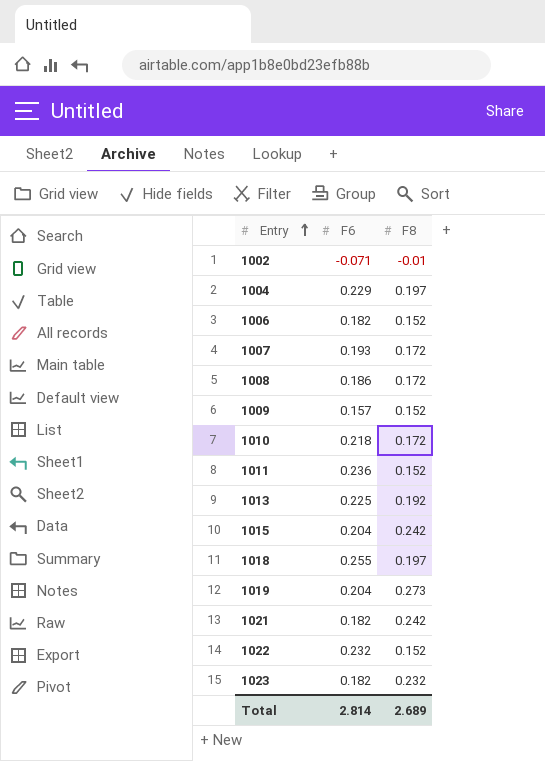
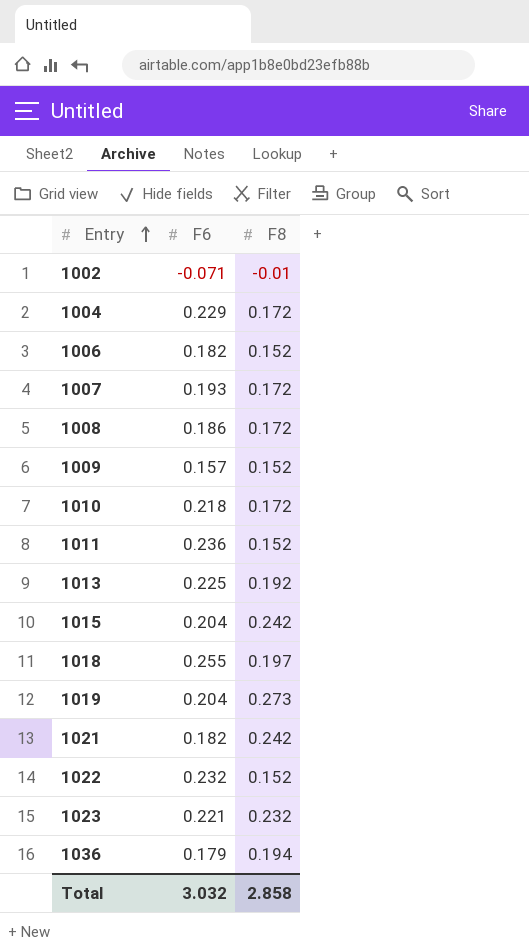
1004 | F8: 0.197 -> 0.172
1023 | F6: 0.182 -> 0.221
row 1036: none -> 0.179 | 0.194
Total | F6: 2.814 -> 3.032
Total | F8: 2.689 -> 2.858

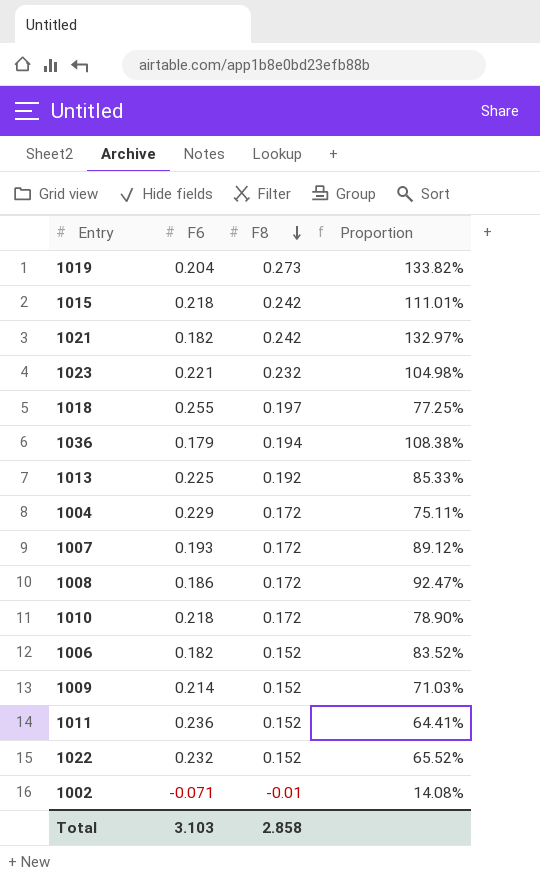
row order: Entry ascending -> F8 descending
column Proportion | formula: none -> [F8] / [F6]
1015 | F6: 0.204 -> 0.218
1009 | F6: 0.157 -> 0.214
Total | F6: 3.032 -> 3.103

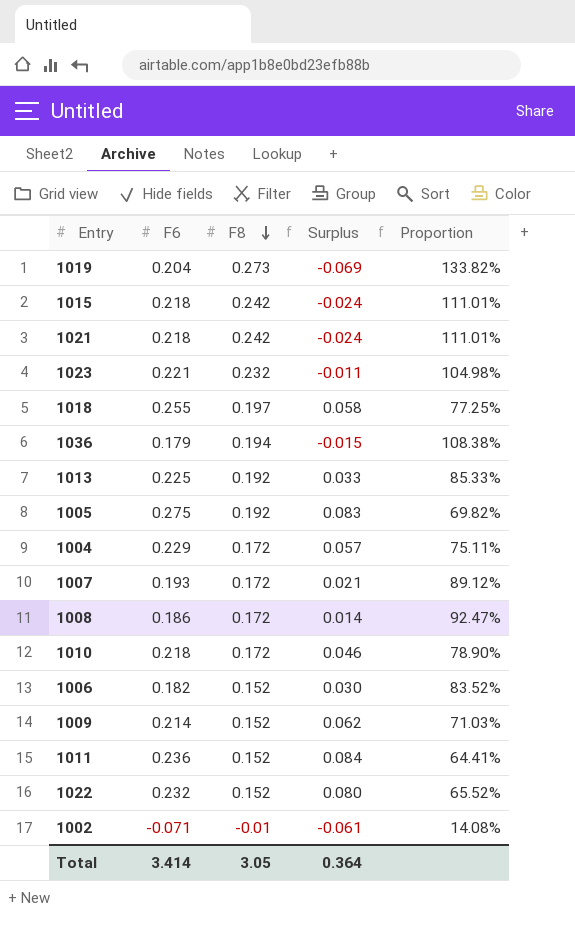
column Surplus | formula: none -> [F6] - [F8]
1021 | F6: 0.182 -> 0.218
1021 | Proportion: 132.97% -> 111.01%
row 1005: none -> 0.275 | 0.192 | 0.083 | 69.82%
Total | F6: 3.103 -> 3.414
Total | F8: 2.858 -> 3.05

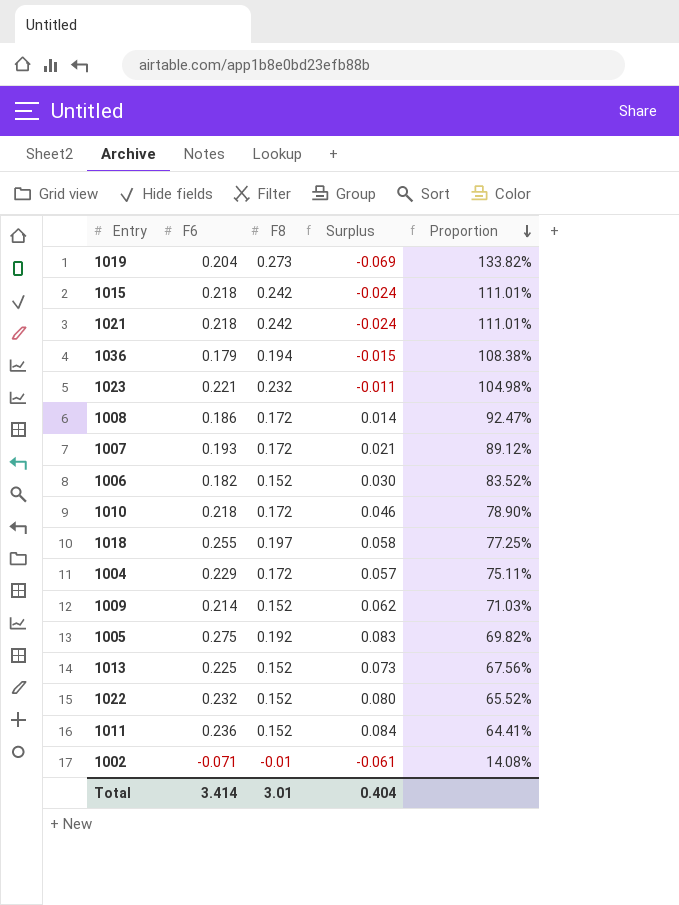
row order: F8 descending -> Proportion descending
1013 | F8: 0.192 -> 0.152
1013 | Surplus: 0.033 -> 0.073
1013 | Proportion: 85.33% -> 67.56%
Total | F8: 3.05 -> 3.01
Total | Surplus: 0.364 -> 0.404

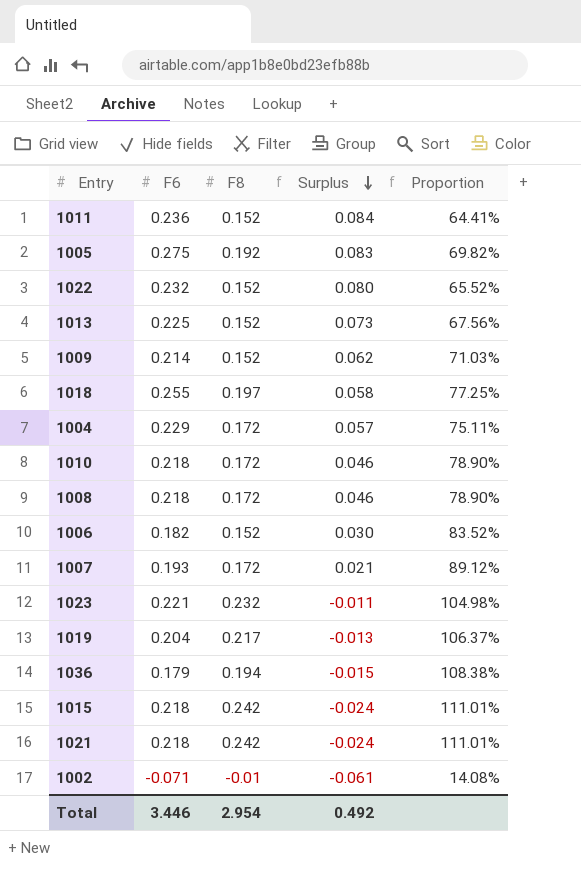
row order: Proportion descending -> Surplus descending
1008 | F6: 0.186 -> 0.218
1008 | Surplus: 0.014 -> 0.046
1008 | Proportion: 92.47% -> 78.90%
1019 | F8: 0.273 -> 0.217
1019 | Surplus: -0.069 -> -0.013
1019 | Proportion: 133.82% -> 106.37%
Total | F6: 3.414 -> 3.446
Total | F8: 3.01 -> 2.954
Total | Surplus: 0.404 -> 0.492

